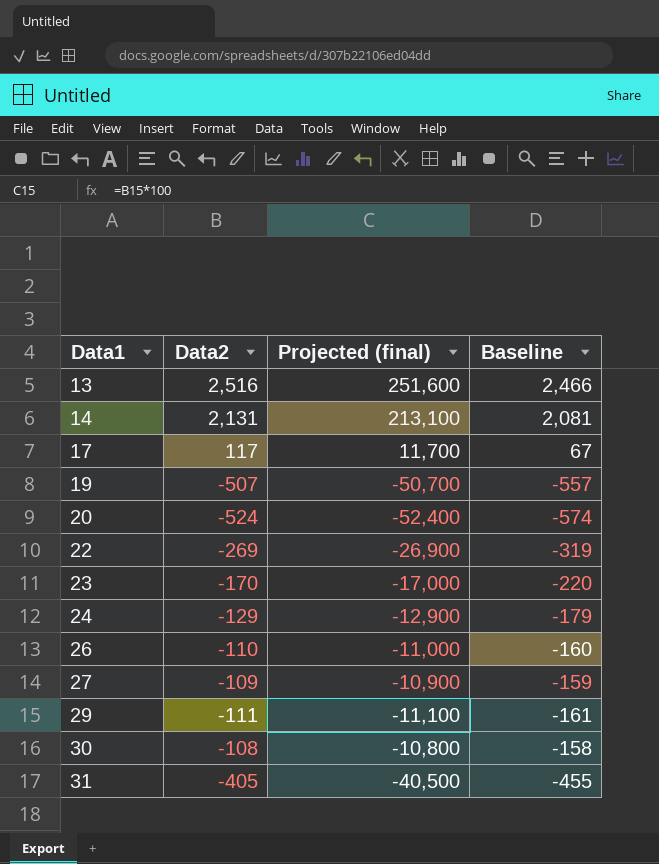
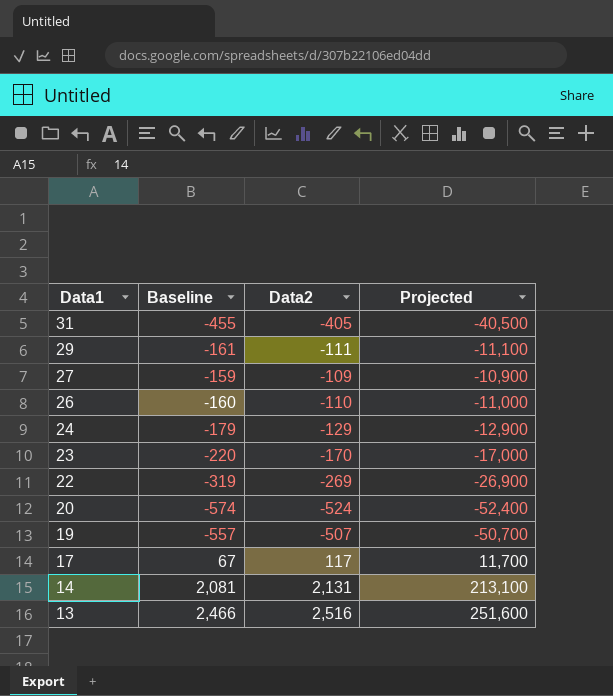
row order: Data1 ascending -> Data1 descending
column Baseline | position: 4 -> 2
column name: Projected (final) -> Projected
row 30: -108 | -10,800 | -158 -> none

